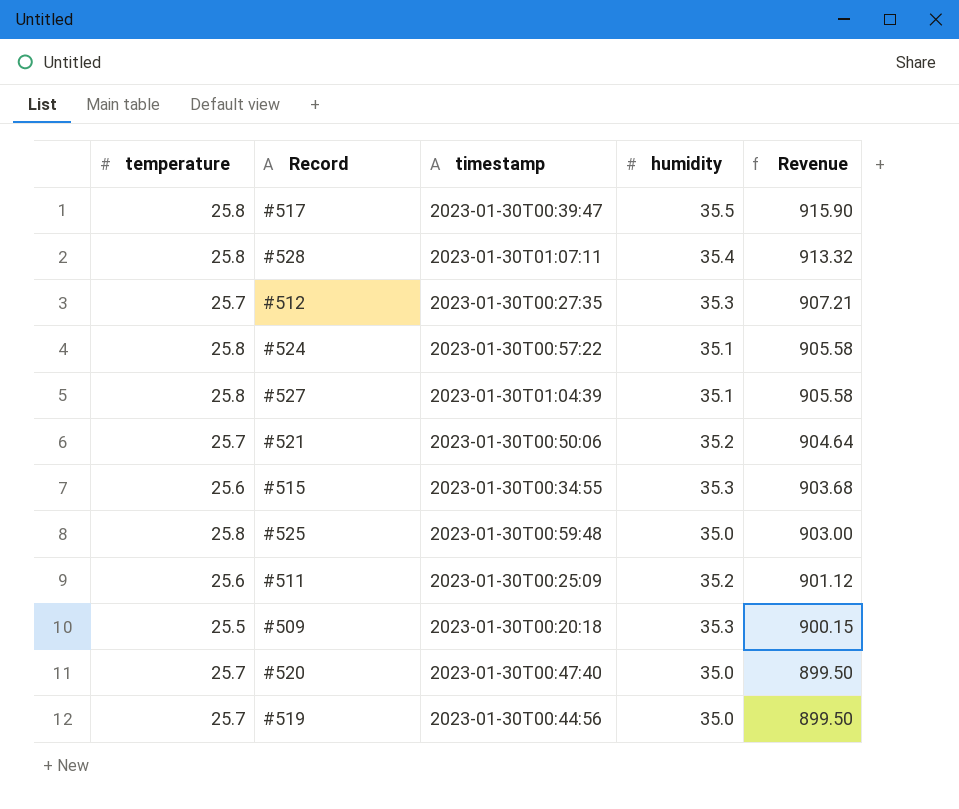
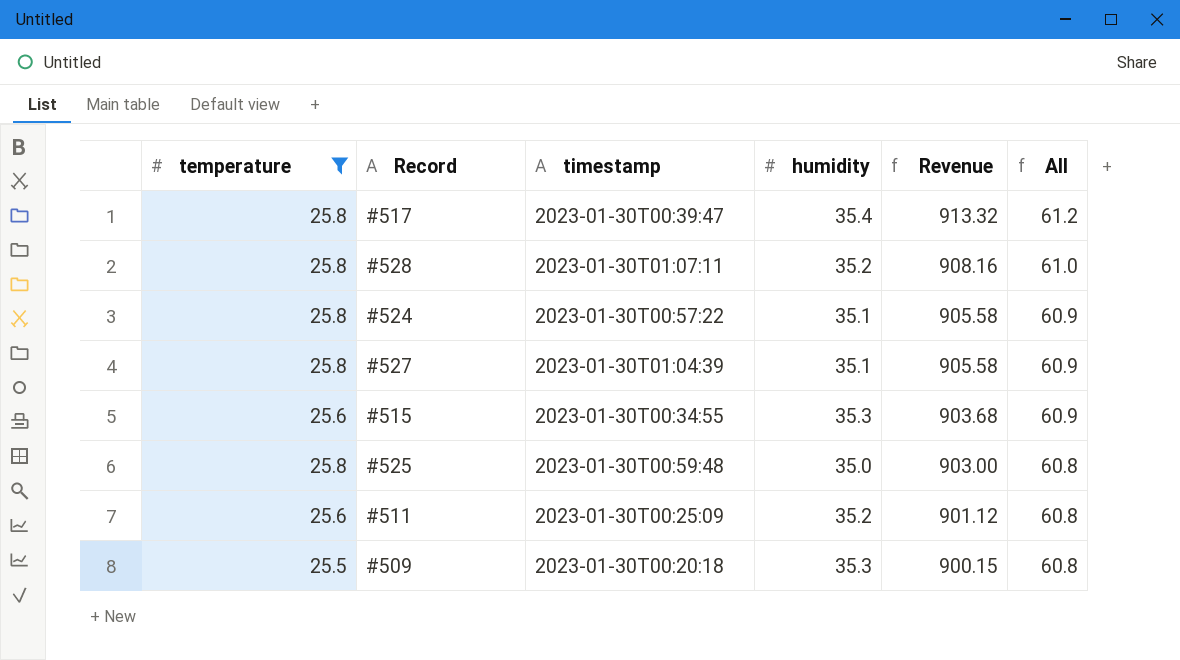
filter: none -> temperature != 25.7
column All | formula: none -> [temperature] + [humidity]
#517 | humidity: 35.5 -> 35.4
#517 | Revenue: 915.90 -> 913.32
#528 | humidity: 35.4 -> 35.2
#528 | Revenue: 913.32 -> 908.16

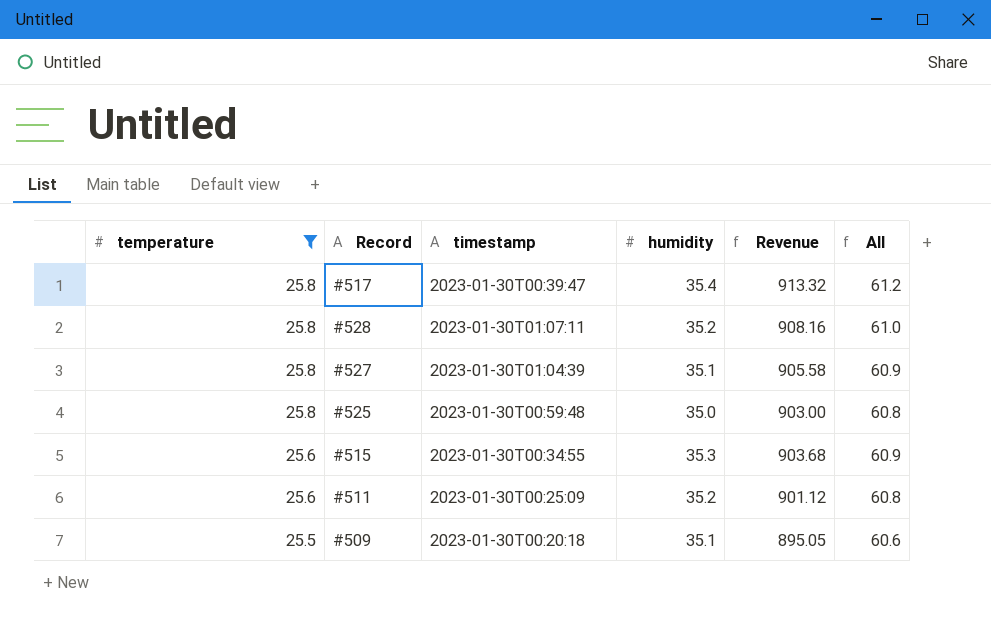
row order: Revenue descending -> temperature descending
row #524: 25.8 | 2023-01-30T00:57:22 | 35.1 | 905.58 | 60.9 -> none
#509 | humidity: 35.3 -> 35.1
#509 | Revenue: 900.15 -> 895.05
#509 | All: 60.8 -> 60.6

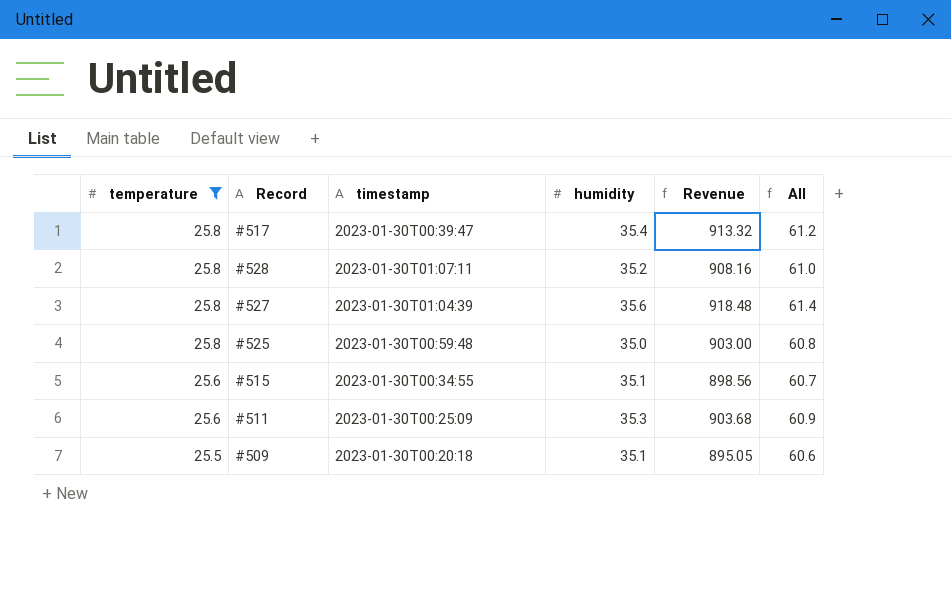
#527 | humidity: 35.1 -> 35.6
#527 | Revenue: 905.58 -> 918.48
#527 | All: 60.9 -> 61.4
#515 | humidity: 35.3 -> 35.1
#515 | Revenue: 903.68 -> 898.56
#515 | All: 60.9 -> 60.7
#511 | humidity: 35.2 -> 35.3
#511 | Revenue: 901.12 -> 903.68
#511 | All: 60.8 -> 60.9

